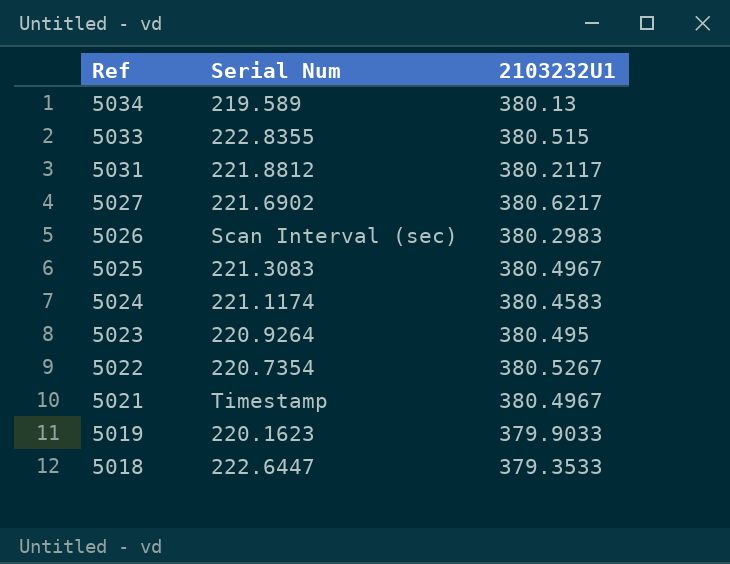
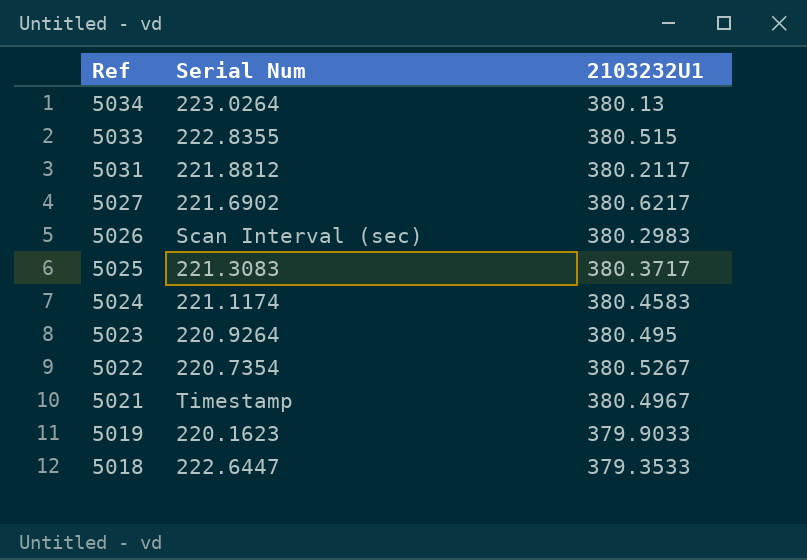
5034 | Serial Num: 219.589 -> 223.0264
5025 | 2103232U1: 380.4967 -> 380.3717

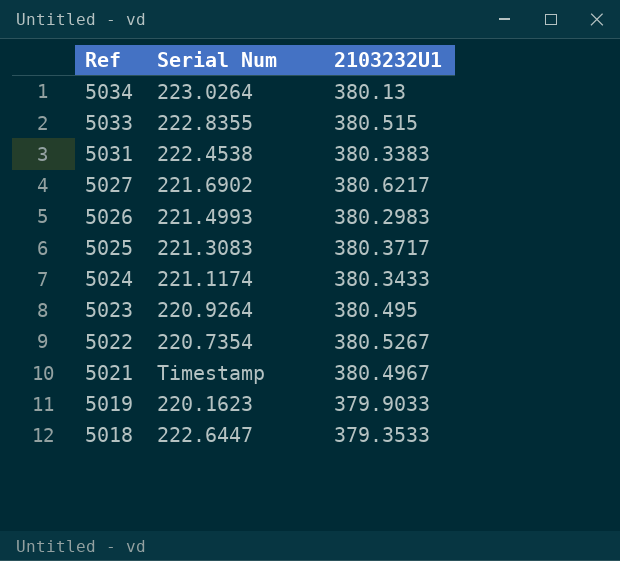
5031 | Serial Num: 221.8812 -> 222.4538
5031 | 2103232U1: 380.2117 -> 380.3383
5026 | Serial Num: Scan Interval (sec) -> 221.4993
5024 | 2103232U1: 380.4583 -> 380.3433

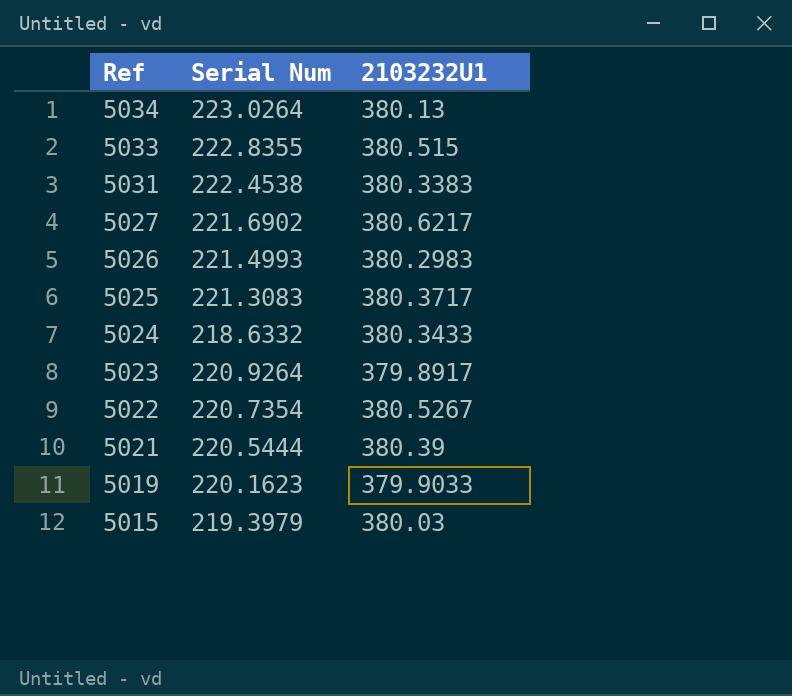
row 5018: 222.6447 | 379.3533 -> none
5024 | Serial Num: 221.1174 -> 218.6332
5023 | 2103232U1: 380.495 -> 379.8917
5021 | Serial Num: Timestamp -> 220.5444
5021 | 2103232U1: 380.4967 -> 380.39
row 5015: none -> 219.3979 | 380.03

